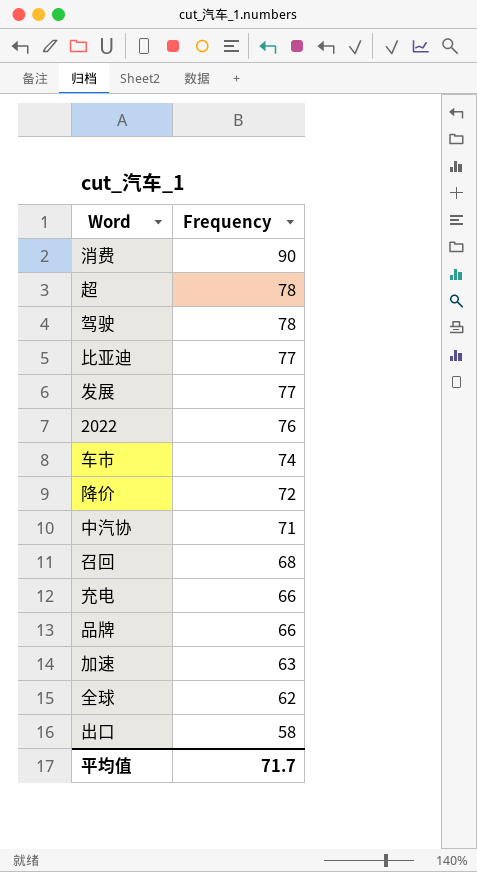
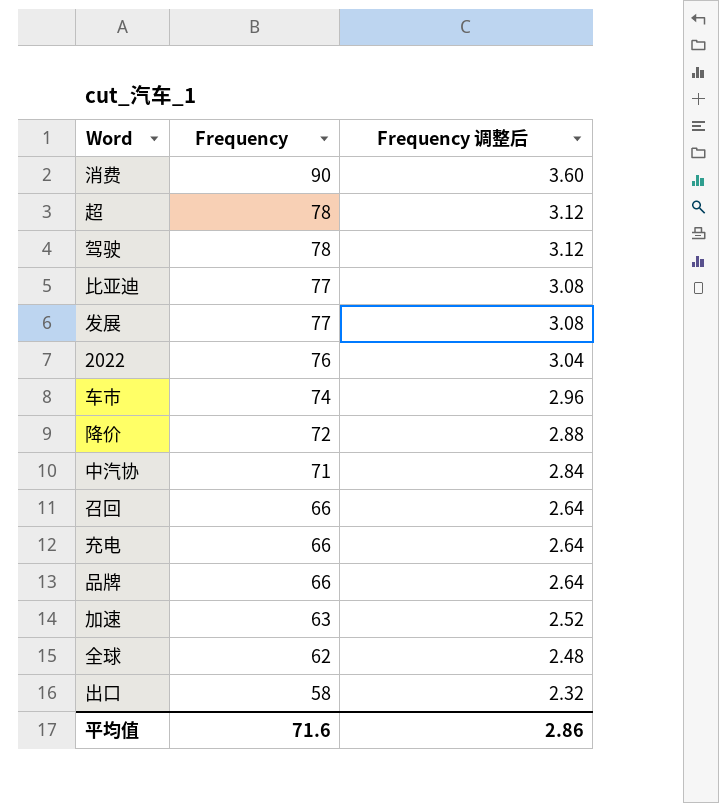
column Frequency 调整后 | formula: none -> [Frequency] * 0.04
召回 | Frequency: 68 -> 66
平均值 | Frequency: 71.7 -> 71.6

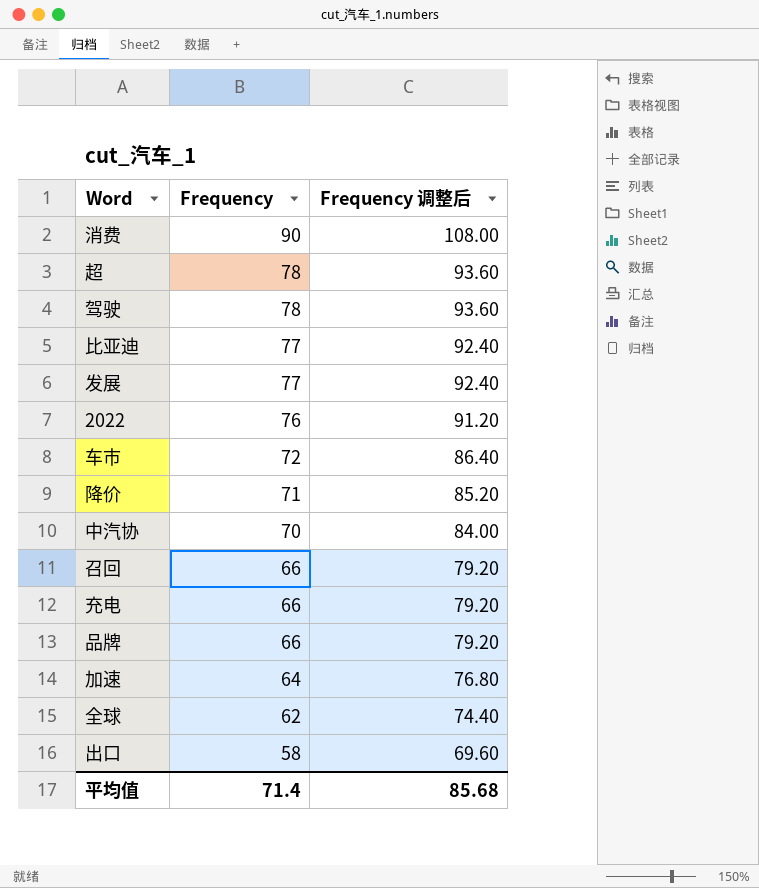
column Frequency 调整后 | formula: [Frequency] * 0.04 -> [Frequency] * 1.2
车市 | Frequency: 74 -> 72
降价 | Frequency: 72 -> 71
中汽协 | Frequency: 71 -> 70
加速 | Frequency: 63 -> 64
平均值 | Frequency: 71.6 -> 71.4
平均值 | Frequency 调整后: 2.86 -> 85.68

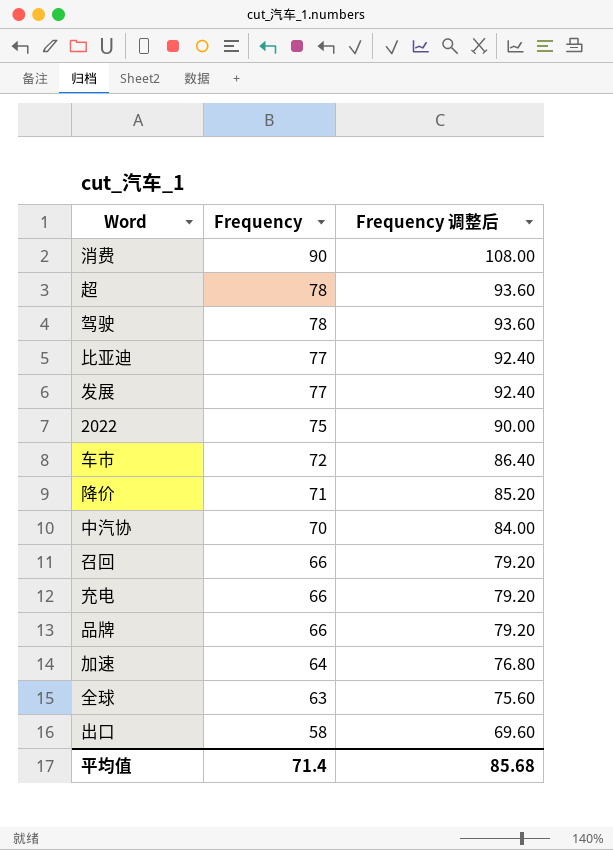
2022 | Frequency: 76 -> 75
2022 | Frequency 调整后: 91.20 -> 90.00
全球 | Frequency: 62 -> 63
全球 | Frequency 调整后: 74.40 -> 75.60

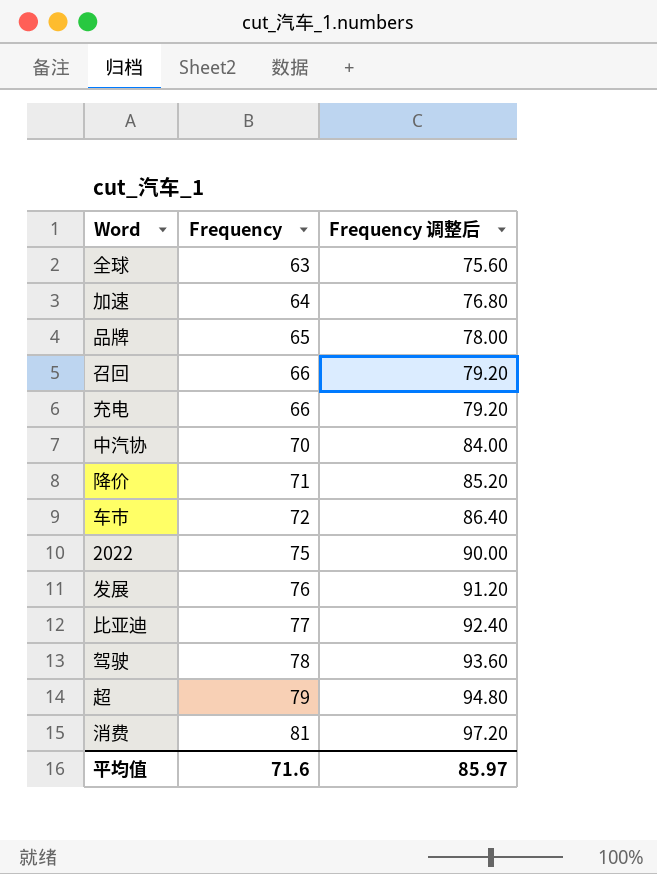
row order: Frequency descending -> Frequency ascending
row 出口: 58 | 69.60 -> none
品牌 | Frequency: 66 -> 65
品牌 | Frequency 调整后: 79.20 -> 78.00
发展 | Frequency: 77 -> 76
发展 | Frequency 调整后: 92.40 -> 91.20
超 | Frequency: 78 -> 79
超 | Frequency 调整后: 93.60 -> 94.80
消费 | Frequency: 90 -> 81
消费 | Frequency 调整后: 108.00 -> 97.20
平均值 | Frequency: 71.4 -> 71.6
平均值 | Frequency 调整后: 85.68 -> 85.97

